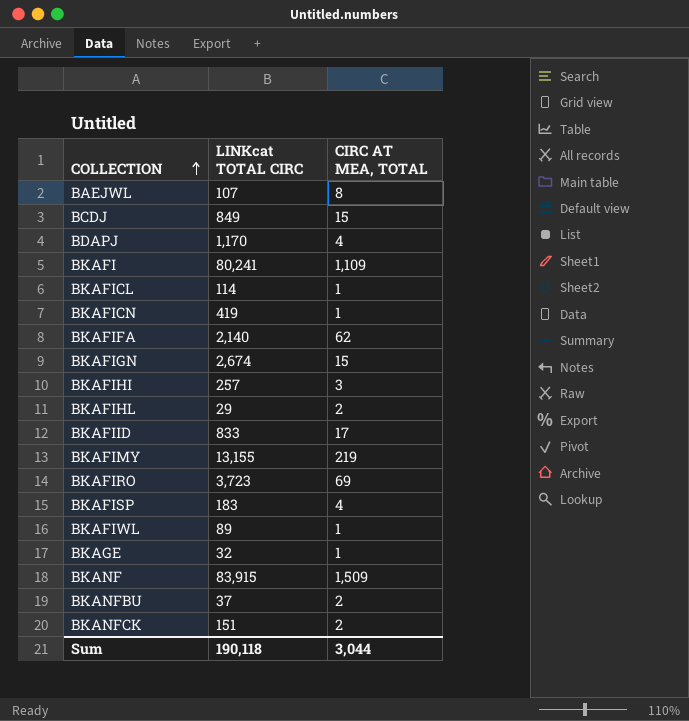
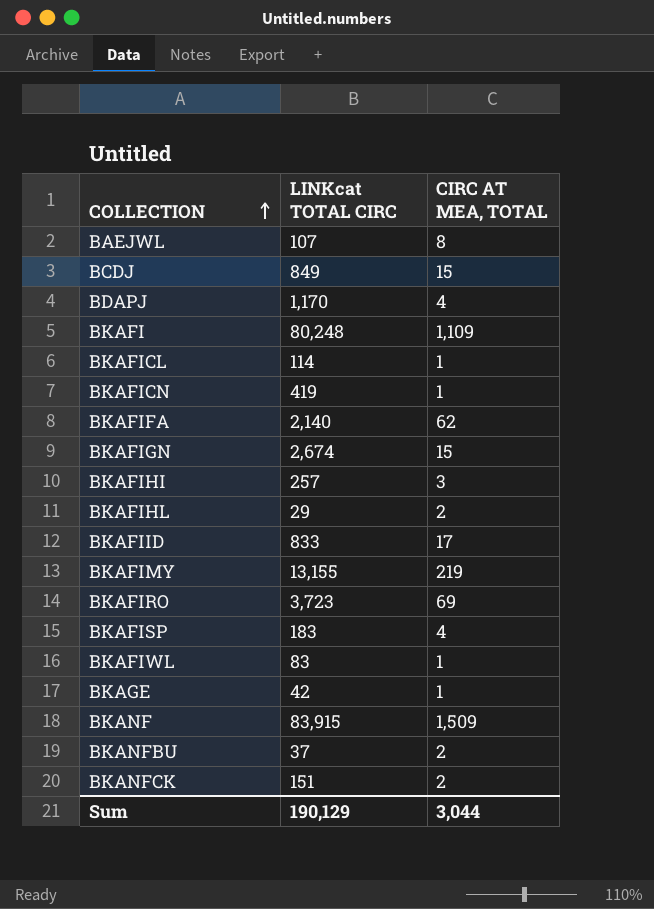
BKAFI | LINKcat TOTAL CIRC: 80,241 -> 80,248
BKAFIWL | LINKcat TOTAL CIRC: 89 -> 83
BKAGE | LINKcat TOTAL CIRC: 32 -> 42
Sum | LINKcat TOTAL CIRC: 190,118 -> 190,129

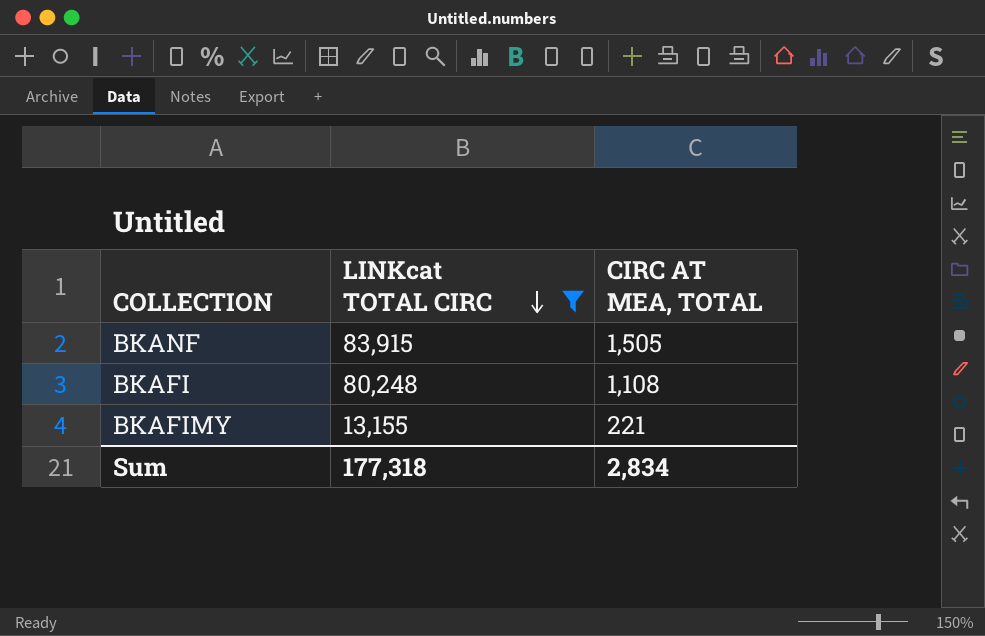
filter: none -> LINKcat TOTAL CIRC >= 13,155
row order: COLLECTION ascending -> LINKcat TOTAL CIRC descending
BKANF | CIRC AT MEA, TOTAL: 1,509 -> 1,505
BKAFI | CIRC AT MEA, TOTAL: 1,109 -> 1,108
BKAFIMY | CIRC AT MEA, TOTAL: 219 -> 221
Sum | LINKcat TOTAL CIRC: 190,129 -> 177,318
Sum | CIRC AT MEA, TOTAL: 3,044 -> 2,834

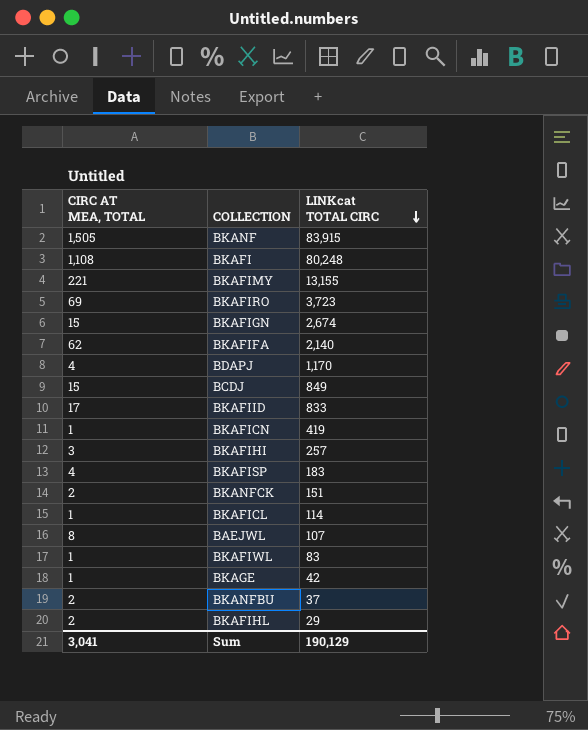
filter: LINKcat TOTAL CIRC >= 13,155 -> none
column CIRC AT MEA, TOTAL | position: 3 -> 1
Sum | CIRC AT MEA, TOTAL: 2,834 -> 3,041
Sum | LINKcat TOTAL CIRC: 177,318 -> 190,129

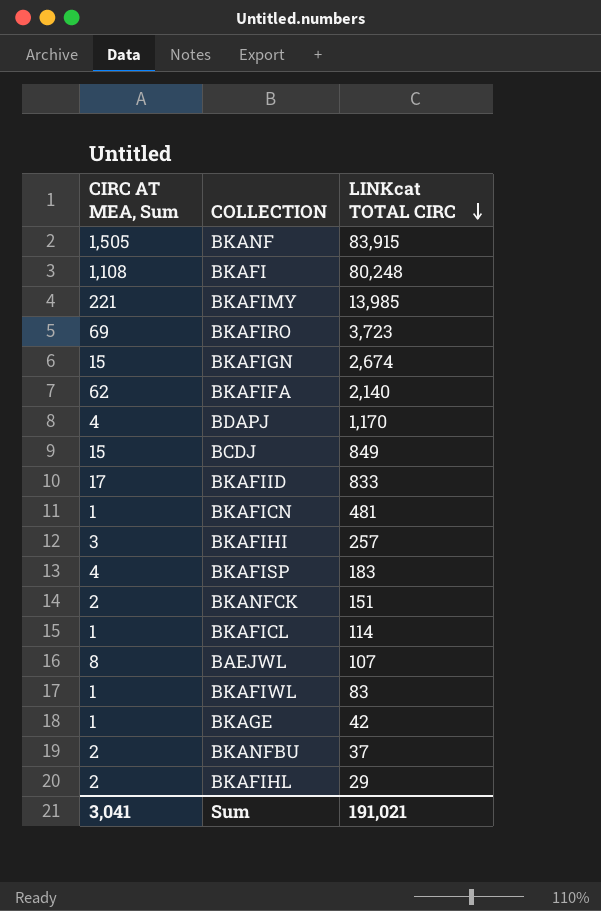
column name: CIRC AT MEA, TOTAL -> CIRC AT MEA, Sum
BKAFIMY | LINKcat TOTAL CIRC: 13,155 -> 13,985
BKAFICN | LINKcat TOTAL CIRC: 419 -> 481
Sum | LINKcat TOTAL CIRC: 190,129 -> 191,021

